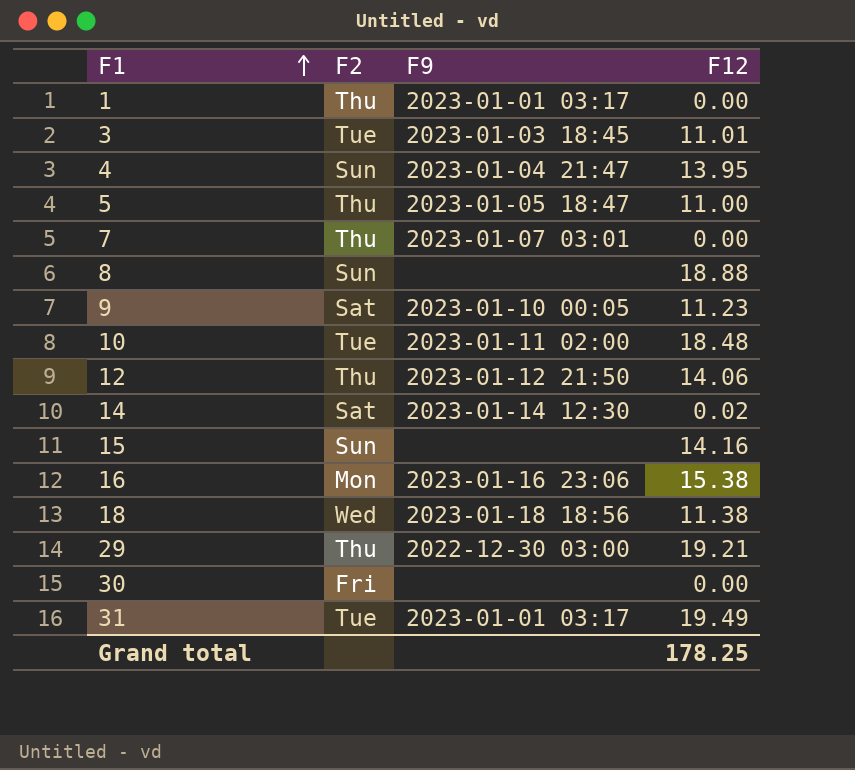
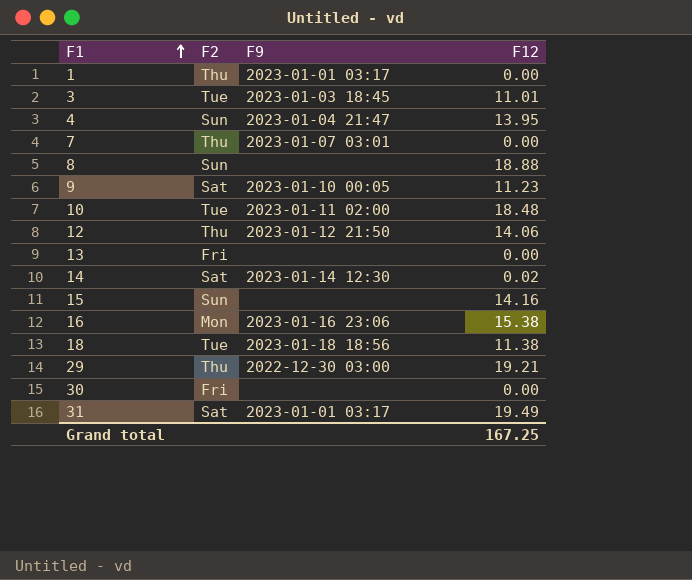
row 5: Thu | 2023-01-05 18:47 | 11.00 -> none
row 13: none -> Fri | none | 0.00
18 | F2: Wed -> Tue
31 | F2: Tue -> Sat
Grand total | F12: 178.25 -> 167.25

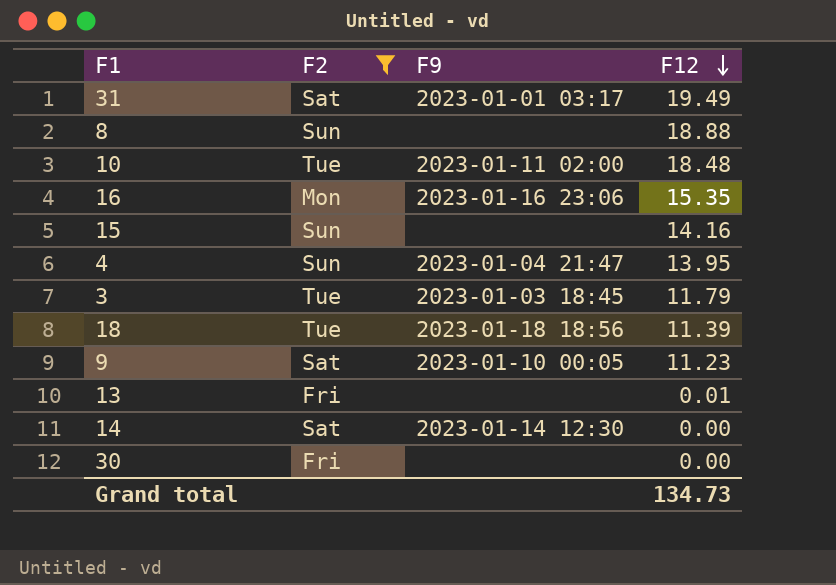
filter: none -> F2 != Thu
row order: F1 ascending -> F12 descending
16 | F12: 15.38 -> 15.35
3 | F12: 11.01 -> 11.79
18 | F12: 11.38 -> 11.39
13 | F12: 0.00 -> 0.01
14 | F12: 0.02 -> 0.00
Grand total | F12: 167.25 -> 134.73

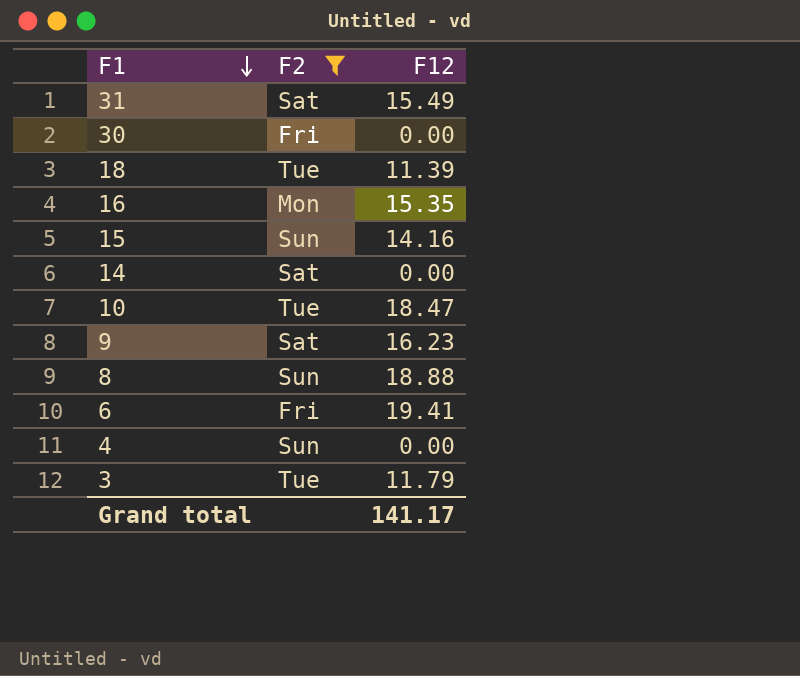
row order: F12 descending -> F1 descending
column F9 | position: 3 -> none
row 13: Fri | none | 0.01 -> none
31 | F12: 19.49 -> 15.49
10 | F12: 18.48 -> 18.47
9 | F12: 11.23 -> 16.23
row 6: none -> Fri | 19.41
4 | F12: 13.95 -> 0.00
Grand total | F12: 134.73 -> 141.17

